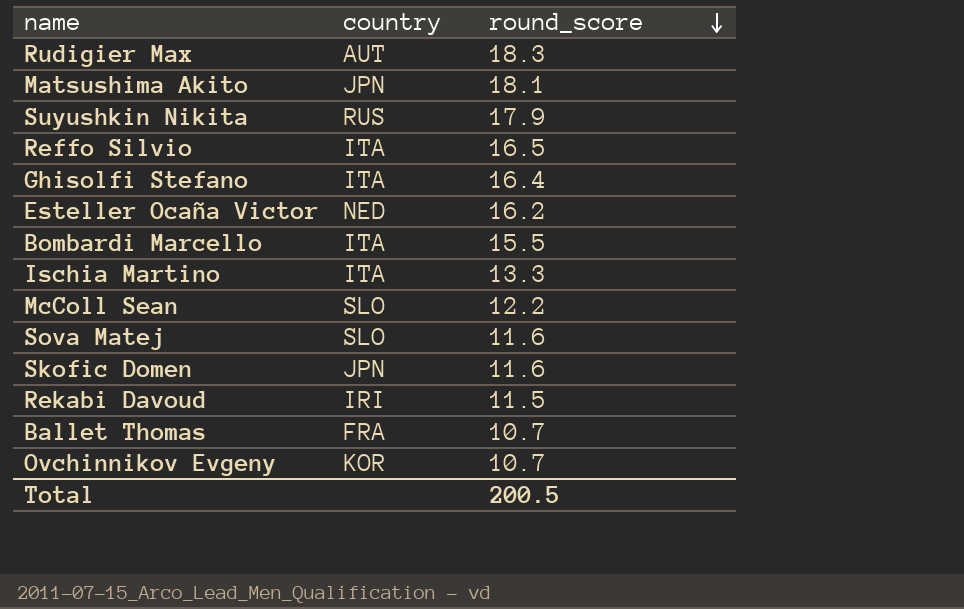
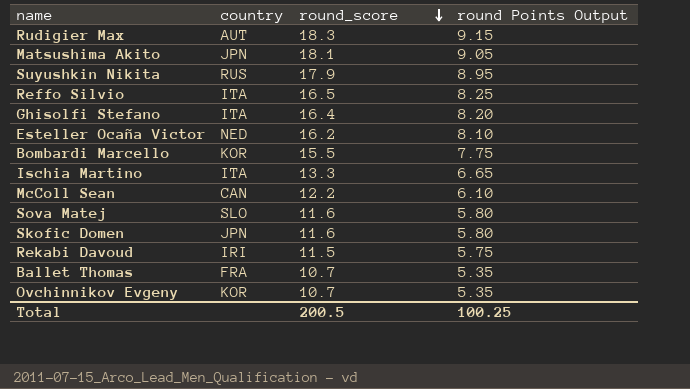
column round Points Output | formula: none -> [round_score] * 0.5
Bombardi Marcello | country: ITA -> KOR
McColl Sean | country: SLO -> CAN

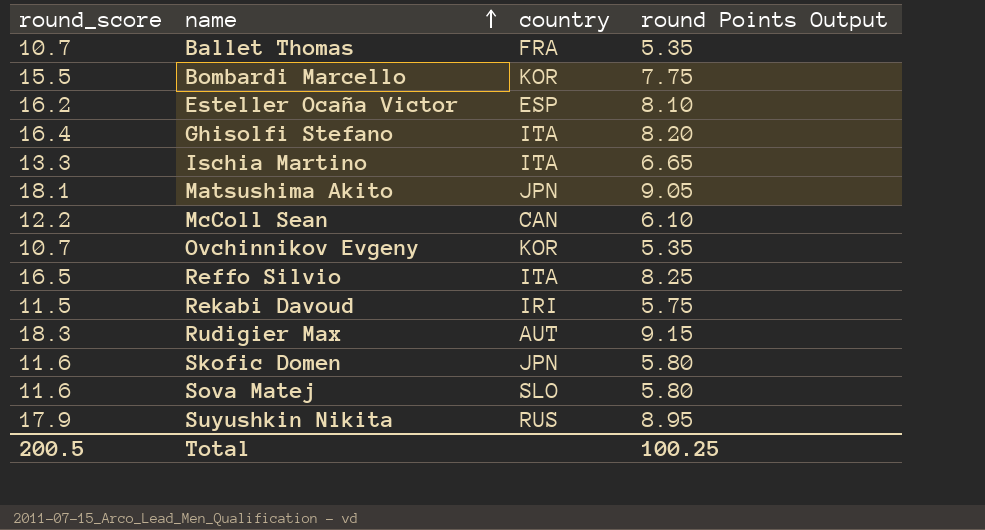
row order: round_score descending -> name ascending
column round_score | position: 3 -> 1
Esteller Ocaña Victor | country: NED -> ESP

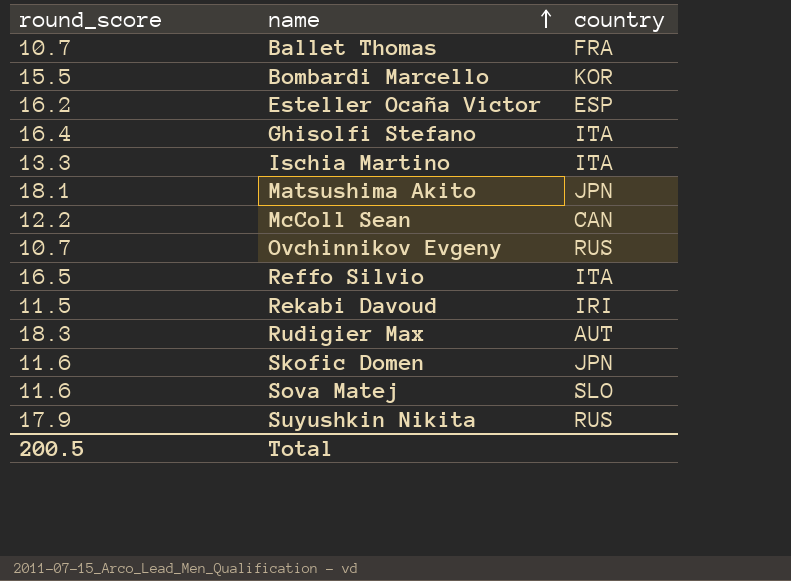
column round Points Output | formula: [round_score] * 0.5 -> none
Ovchinnikov Evgeny | country: KOR -> RUS

